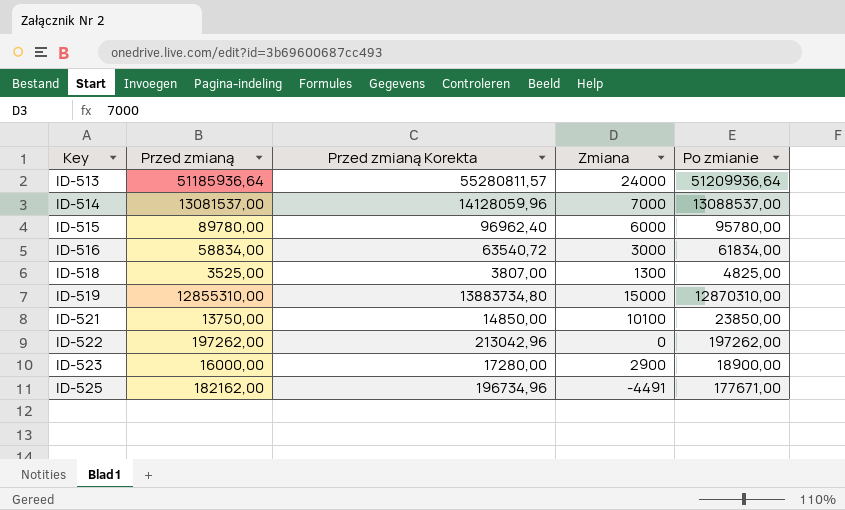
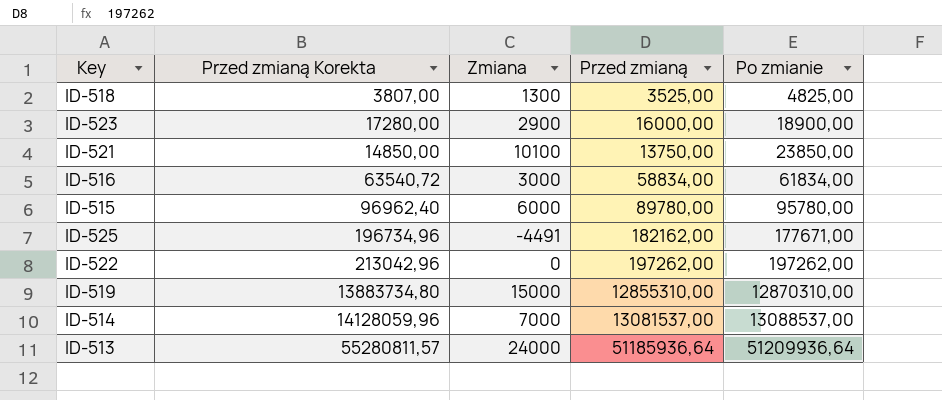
row order: Key ascending -> Po zmianie ascending
column Przed zmianą | position: 2 -> 4

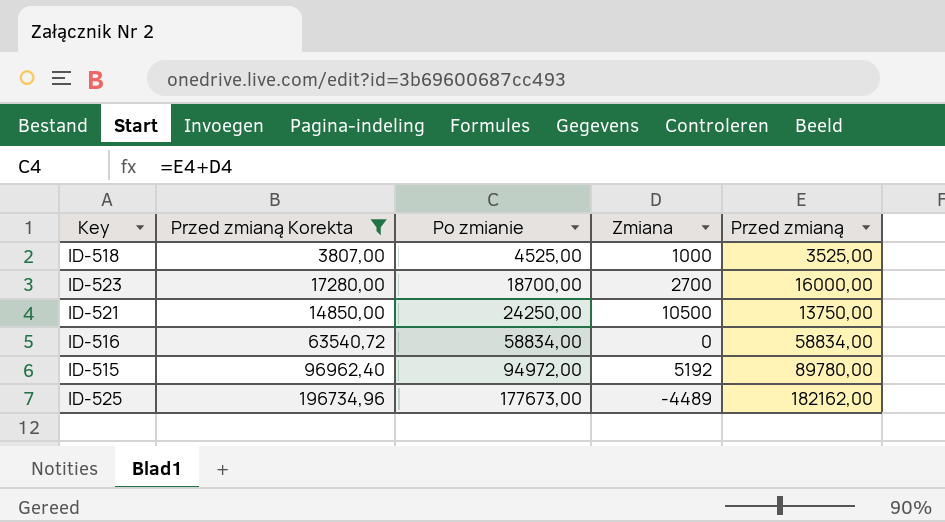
filter: none -> Przed zmianą Korekta <= 196734,96
column Po zmianie | position: 5 -> 3
ID-518 | Po zmianie: 4825,00 -> 4525,00
ID-518 | Zmiana: 1300 -> 1000
ID-523 | Po zmianie: 18900,00 -> 18700,00
ID-523 | Zmiana: 2900 -> 2700
ID-521 | Po zmianie: 23850,00 -> 24250,00
ID-521 | Zmiana: 10100 -> 10500
ID-516 | Po zmianie: 61834,00 -> 58834,00
ID-516 | Zmiana: 3000 -> 0
ID-515 | Po zmianie: 95780,00 -> 94972,00
ID-515 | Zmiana: 6000 -> 5192
ID-525 | Po zmianie: 177671,00 -> 177673,00
ID-525 | Zmiana: -4491 -> -4489

